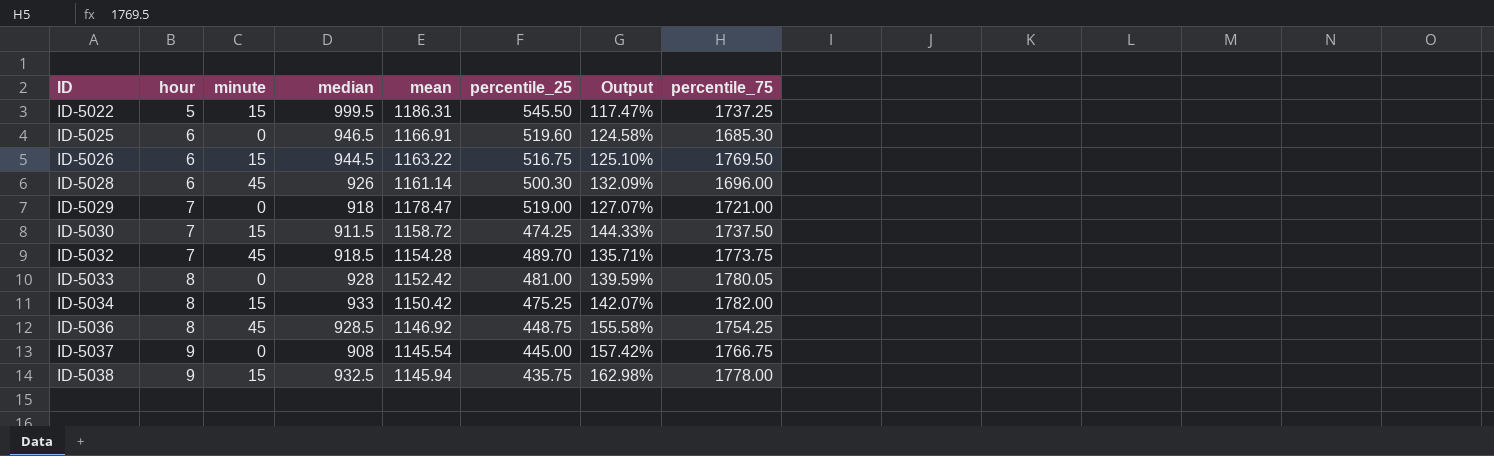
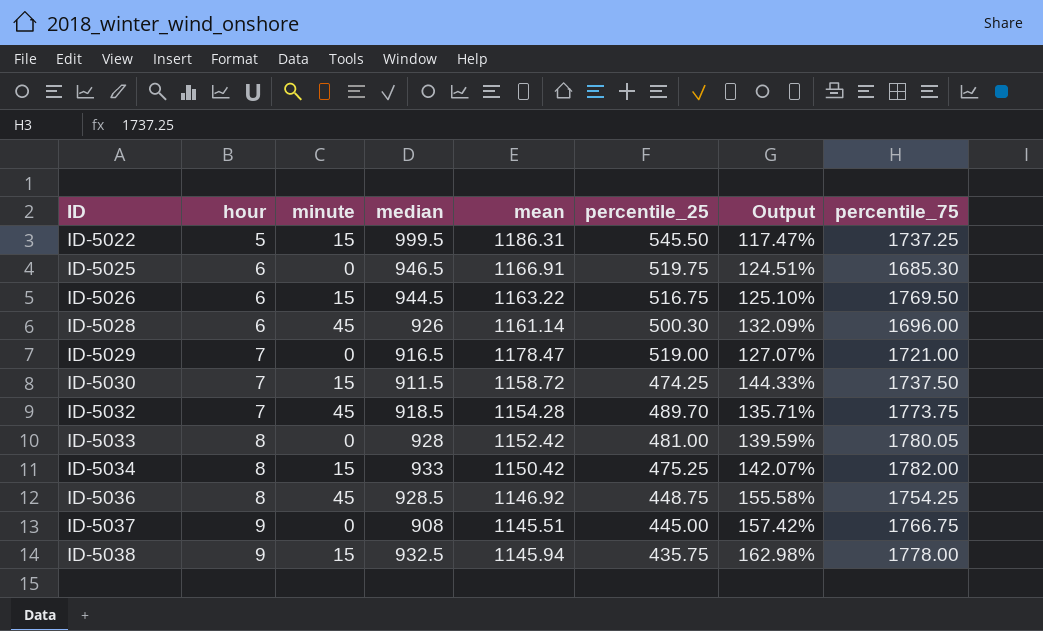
ID-5025 | percentile_25: 519.60 -> 519.75
ID-5025 | Output: 124.58% -> 124.51%
ID-5029 | median: 918 -> 916.5
ID-5037 | mean: 1145.54 -> 1145.51

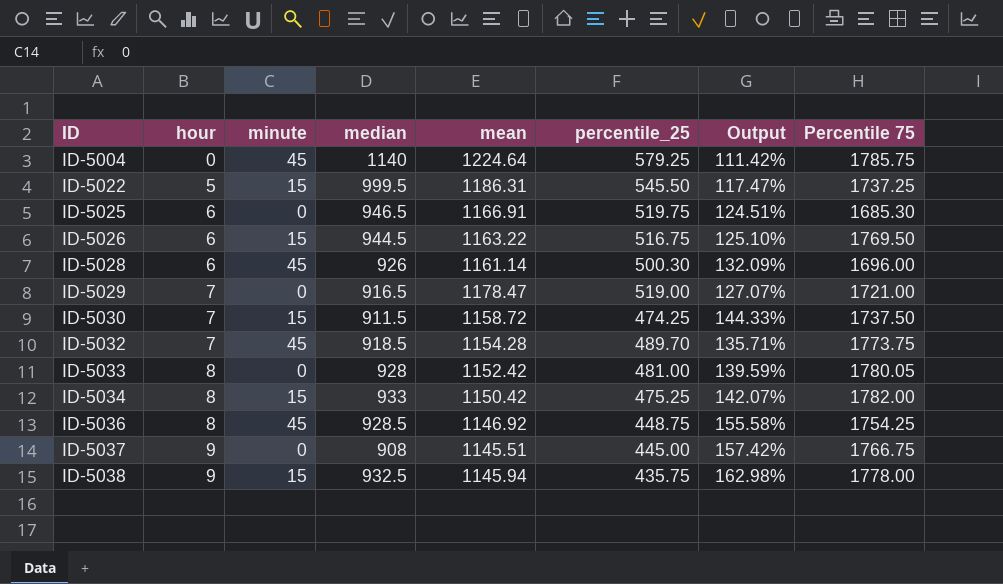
column name: percentile_75 -> Percentile 75
row ID-5004: none -> 0 | 45 | 1140 | 1224.64 | 579.25 | 111.42% | 1785.75

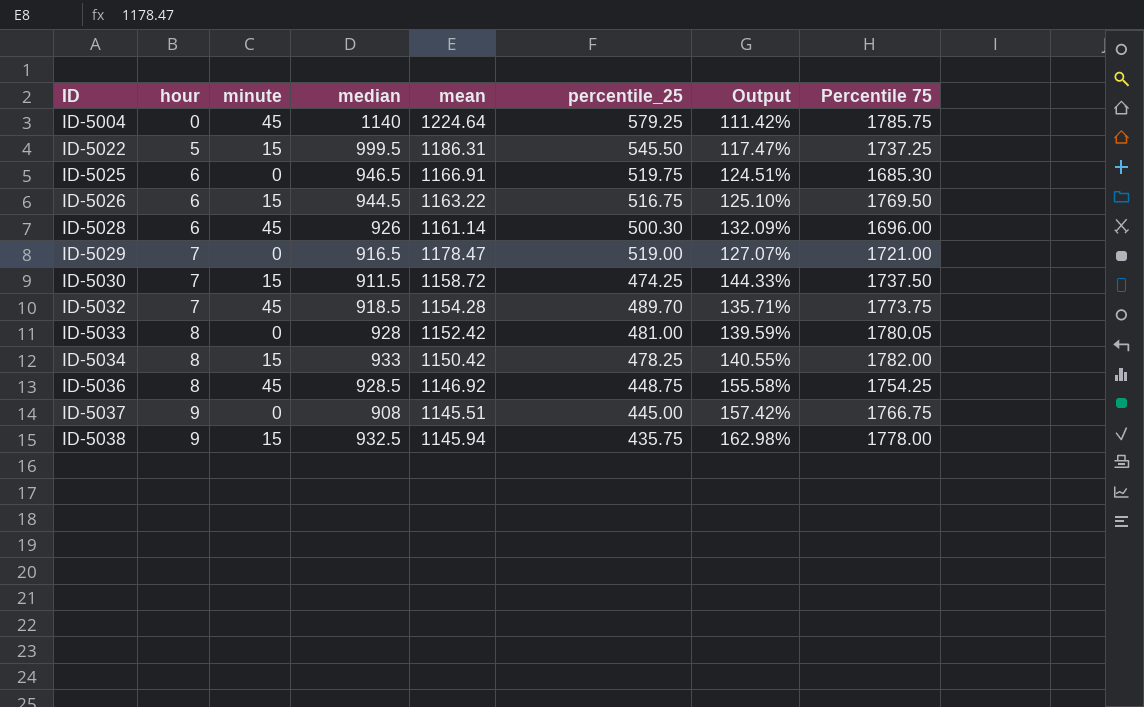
ID-5034 | percentile_25: 475.25 -> 478.25
ID-5034 | Output: 142.07% -> 140.55%

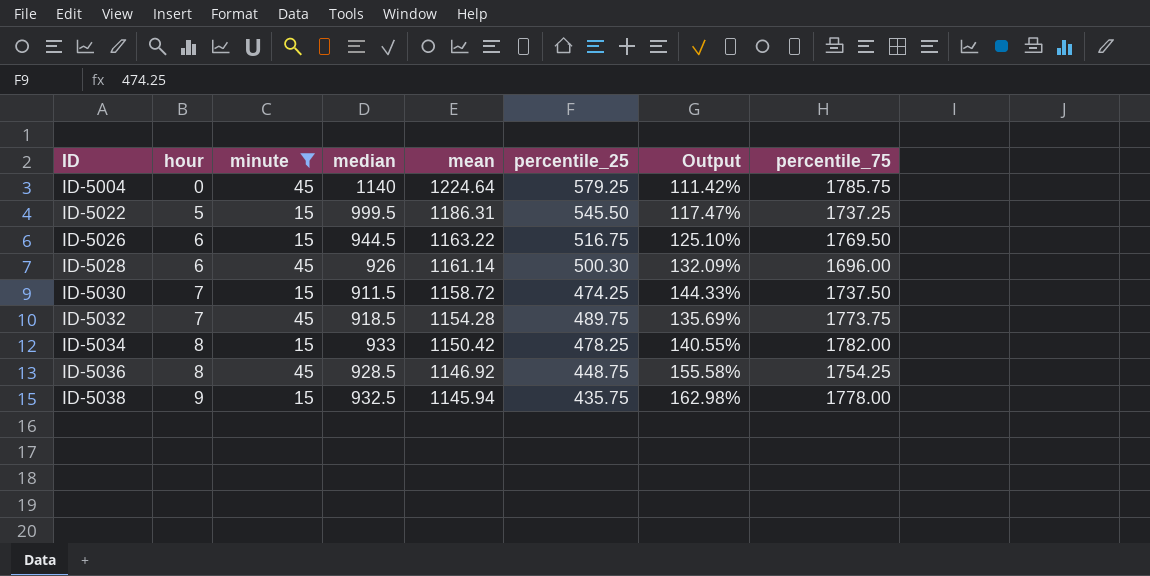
filter: none -> minute != 0
column name: Percentile 75 -> percentile_75
ID-5032 | percentile_25: 489.70 -> 489.75
ID-5032 | Output: 135.71% -> 135.69%

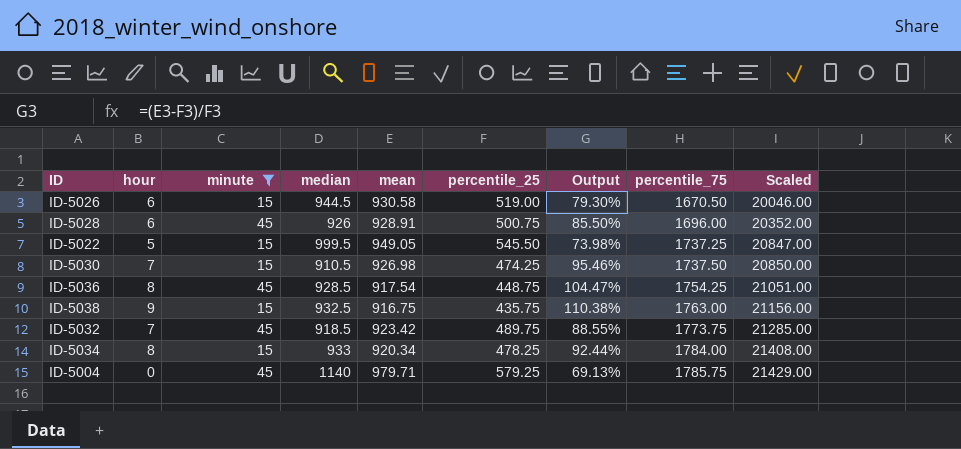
row order: ID ascending -> percentile_75 ascending
column Scaled | formula: none -> [percentile_75] * 12
ID-5026 | mean: 1163.22 -> 930.58
ID-5026 | percentile_25: 516.75 -> 519.00
ID-5026 | Output: 125.10% -> 79.30%
ID-5026 | percentile_75: 1769.50 -> 1670.50
ID-5028 | mean: 1161.14 -> 928.91
ID-5028 | percentile_25: 500.30 -> 500.75
ID-5028 | Output: 132.09% -> 85.50%
ID-5022 | mean: 1186.31 -> 949.05
ID-5022 | Output: 117.47% -> 73.98%
ID-5030 | median: 911.5 -> 910.5
ID-5030 | mean: 1158.72 -> 926.98
ID-5030 | Output: 144.33% -> 95.46%
ID-5036 | mean: 1146.92 -> 917.54
ID-5036 | Output: 155.58% -> 104.47%
ID-5038 | mean: 1145.94 -> 916.75
ID-5038 | Output: 162.98% -> 110.38%
ID-5038 | percentile_75: 1778.00 -> 1763.00
ID-5032 | mean: 1154.28 -> 923.42
ID-5032 | Output: 135.69% -> 88.55%
ID-5034 | mean: 1150.42 -> 920.34
ID-5034 | Output: 140.55% -> 92.44%
ID-5034 | percentile_75: 1782.00 -> 1784.00
ID-5004 | mean: 1224.64 -> 979.71
ID-5004 | Output: 111.42% -> 69.13%

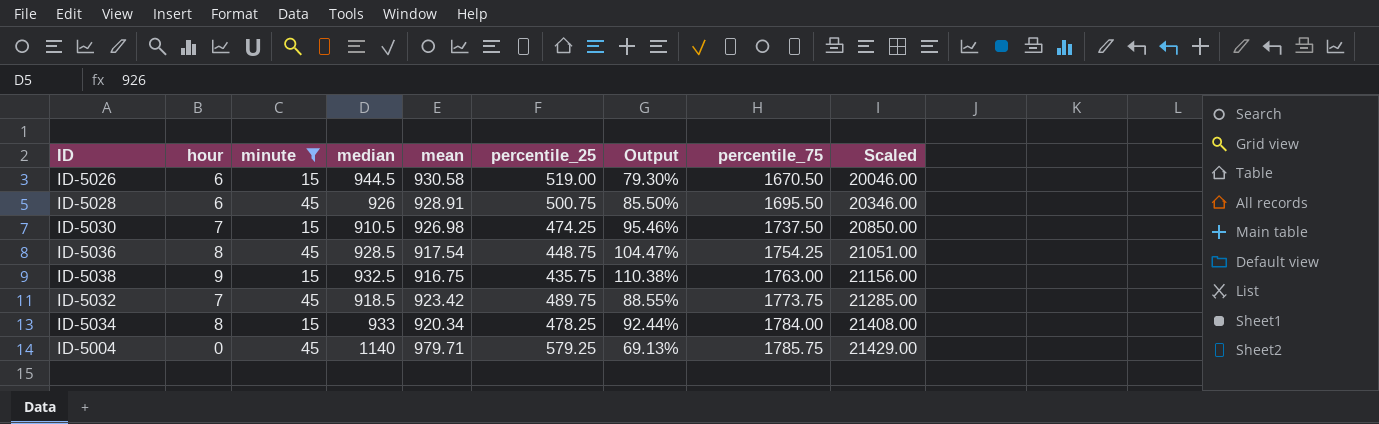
row ID-5022: 5 | 15 | 999.5 | 949.05 | 545.50 | 73.98% | 1737.25 | 20847.00 -> none
ID-5028 | percentile_75: 1696.00 -> 1695.50
ID-5028 | Scaled: 20352.00 -> 20346.00

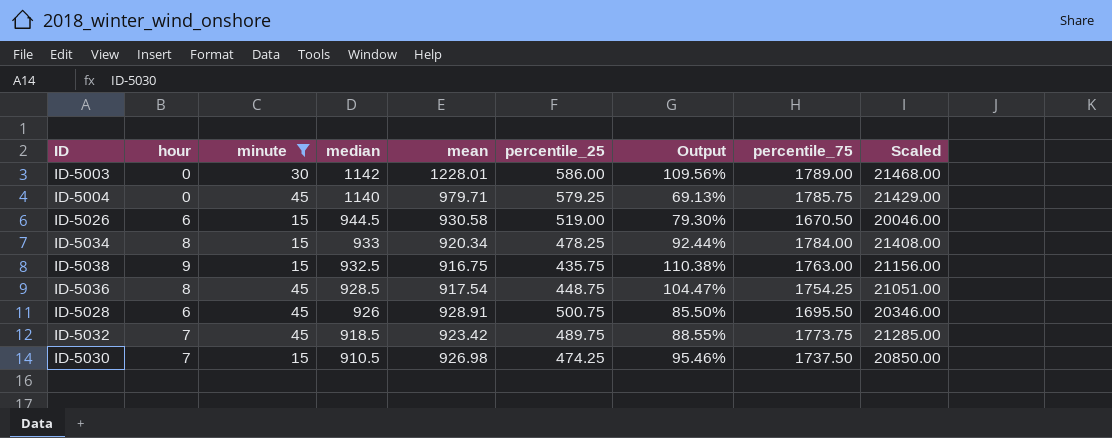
row order: percentile_75 ascending -> median descending
row ID-5003: none -> 0 | 30 | 1142 | 1228.01 | 586.00 | 109.56% | 1789.00 | 21468.00

